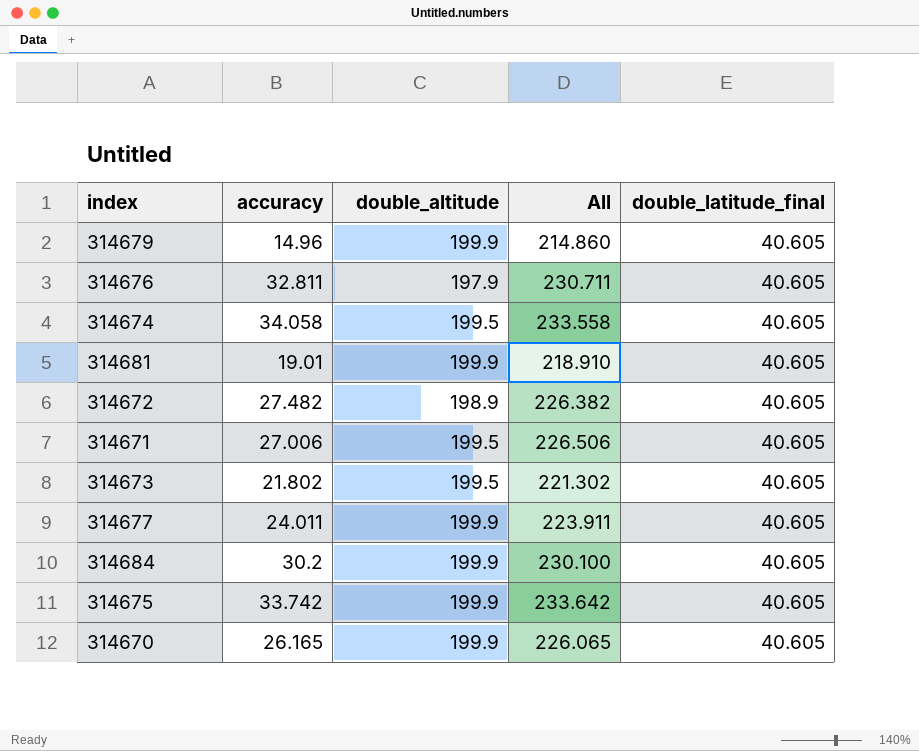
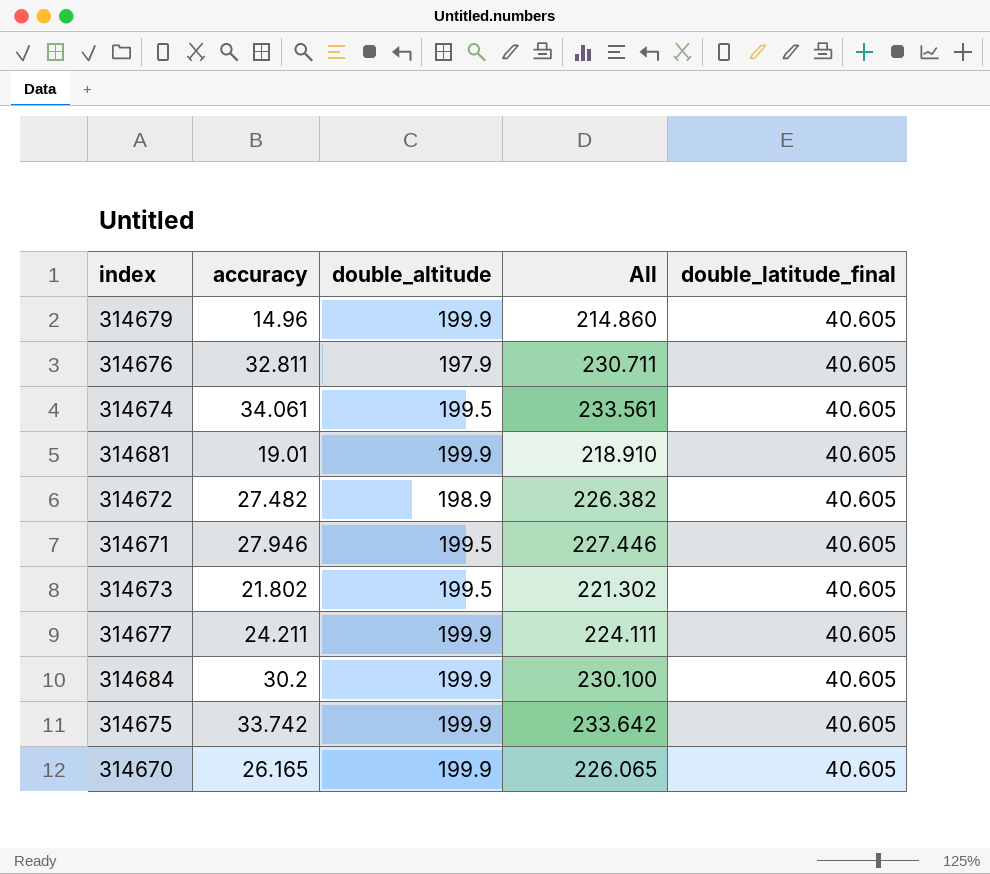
314674 | accuracy: 34.058 -> 34.061
314674 | All: 233.558 -> 233.561
314671 | accuracy: 27.006 -> 27.946
314671 | All: 226.506 -> 227.446
314677 | accuracy: 24.011 -> 24.211
314677 | All: 223.911 -> 224.111

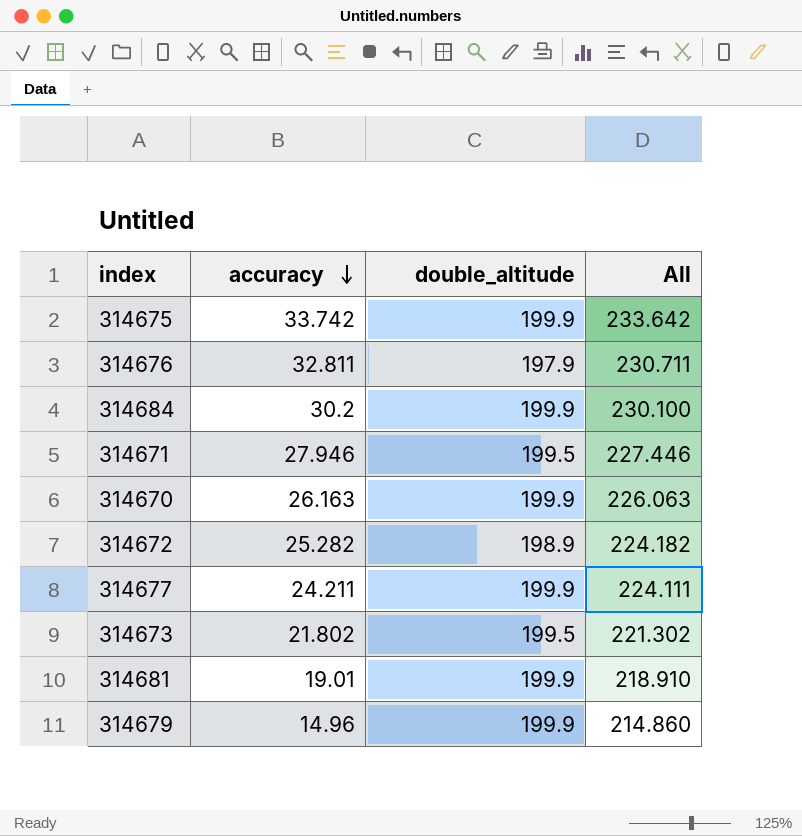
row order: none -> accuracy descending
column double_latitude_final | position: 5 -> none
row 314674: 34.061 | 199.5 | 233.561 | 40.605 -> none
314670 | accuracy: 26.165 -> 26.163
314670 | All: 226.065 -> 226.063
314672 | accuracy: 27.482 -> 25.282
314672 | All: 226.382 -> 224.182

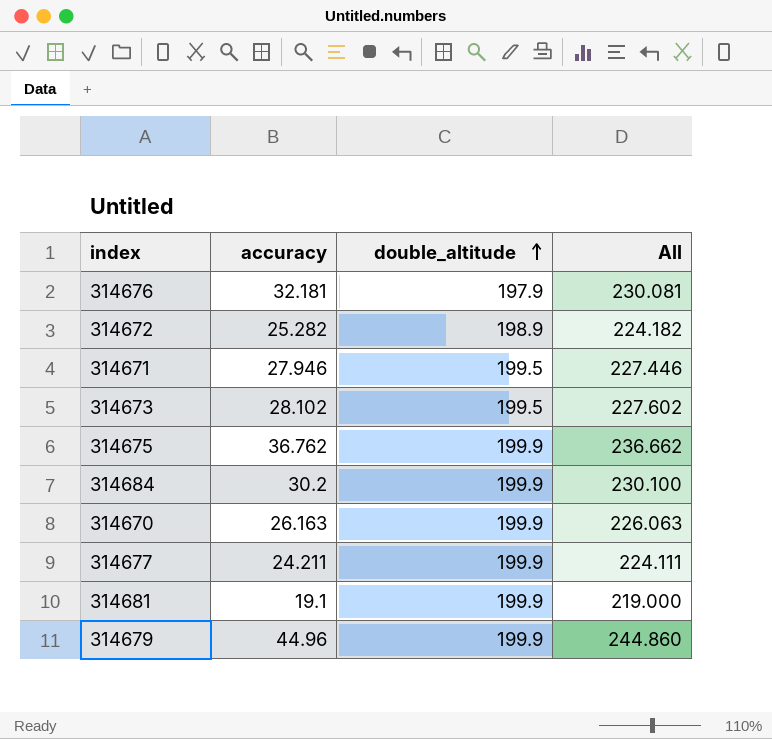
row order: accuracy descending -> double_altitude ascending
314676 | accuracy: 32.811 -> 32.181
314676 | All: 230.711 -> 230.081
314673 | accuracy: 21.802 -> 28.102
314673 | All: 221.302 -> 227.602
314675 | accuracy: 33.742 -> 36.762
314675 | All: 233.642 -> 236.662
314681 | accuracy: 19.01 -> 19.1
314681 | All: 218.910 -> 219.000
314679 | accuracy: 14.96 -> 44.96
314679 | All: 214.860 -> 244.860

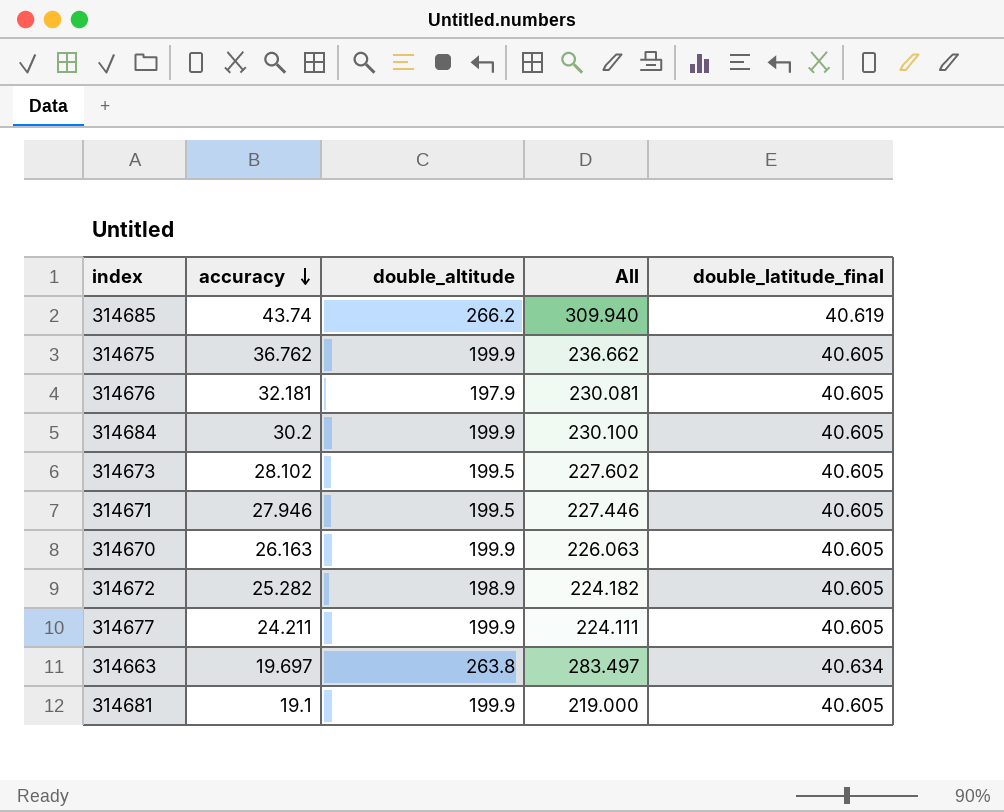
row order: double_altitude ascending -> accuracy descending
column double_latitude_final | position: none -> 5
row 314679: 44.96 | 199.9 | 244.860 -> none
row 314685: none -> 43.74 | 266.2 | 309.940 | 40.619
row 314663: none -> 19.697 | 263.8 | 283.497 | 40.634

